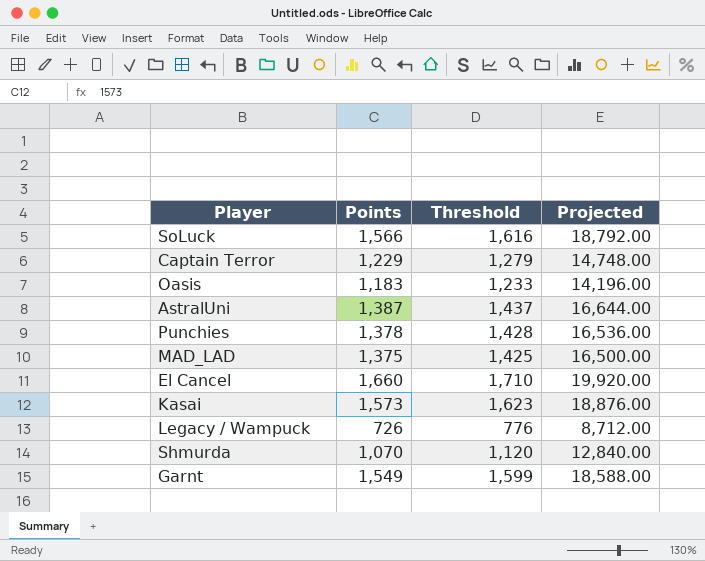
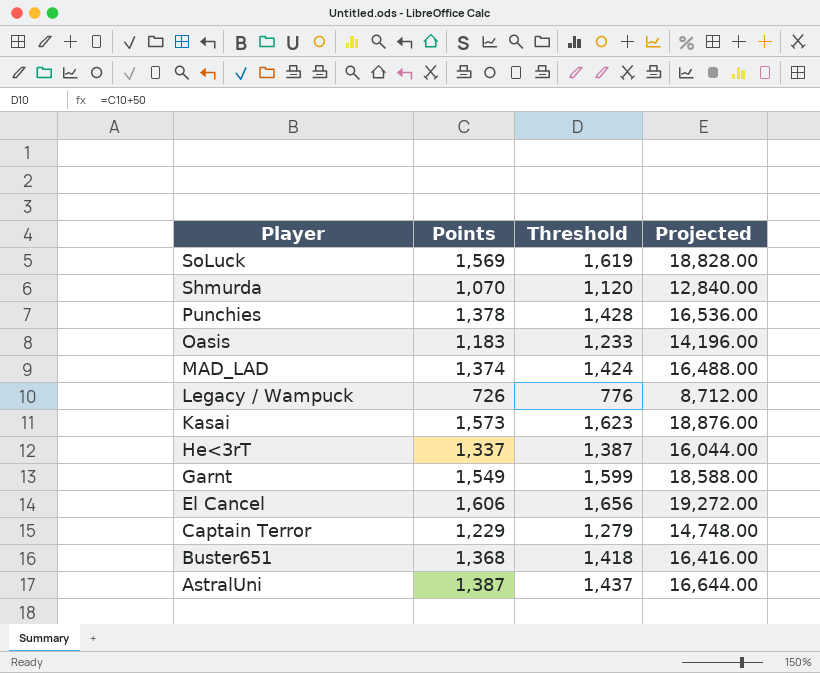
row order: none -> Player descending
SoLuck | Points: 1,566 -> 1,569
SoLuck | Threshold: 1,616 -> 1,619
SoLuck | Projected: 18,792.00 -> 18,828.00
MAD_LAD | Points: 1,375 -> 1,374
MAD_LAD | Threshold: 1,425 -> 1,424
MAD_LAD | Projected: 16,500.00 -> 16,488.00
row He<3rT: none -> 1,337 | 1,387 | 16,044.00
El Cancel | Points: 1,660 -> 1,606
El Cancel | Threshold: 1,710 -> 1,656
El Cancel | Projected: 19,920.00 -> 19,272.00
row Buster651: none -> 1,368 | 1,418 | 16,416.00

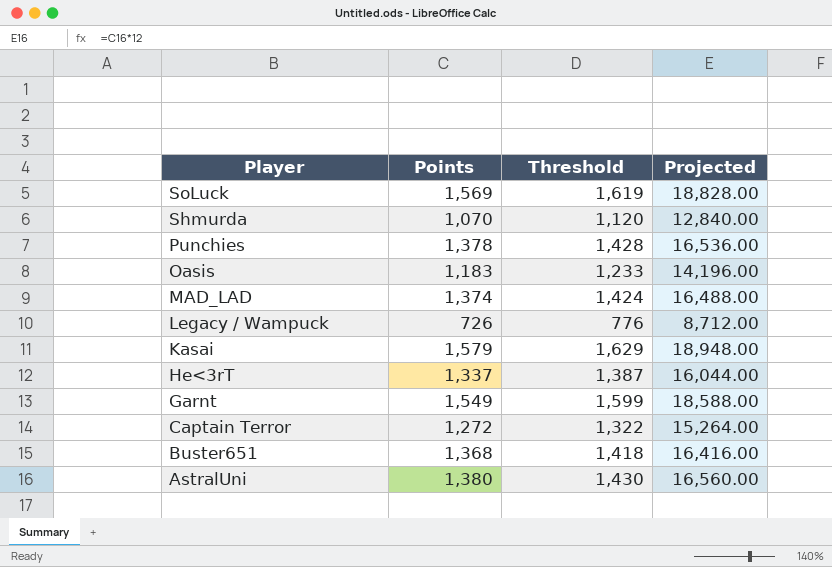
row El Cancel: 1,606 | 1,656 | 19,272.00 -> none
Kasai | Points: 1,573 -> 1,579
Kasai | Threshold: 1,623 -> 1,629
Kasai | Projected: 18,876.00 -> 18,948.00
Captain Terror | Points: 1,229 -> 1,272
Captain Terror | Threshold: 1,279 -> 1,322
Captain Terror | Projected: 14,748.00 -> 15,264.00
AstralUni | Points: 1,387 -> 1,380
AstralUni | Threshold: 1,437 -> 1,430
AstralUni | Projected: 16,644.00 -> 16,560.00

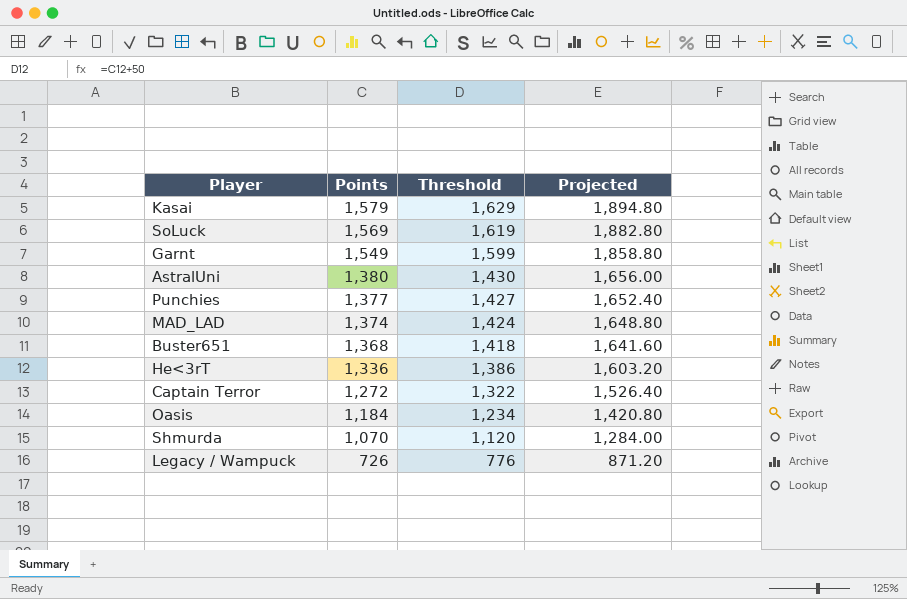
row order: Player descending -> Points descending
column Projected | formula: [Points] * 12 -> [Points] * 1.2
Punchies | Points: 1,378 -> 1,377
Punchies | Threshold: 1,428 -> 1,427
He<3rT | Points: 1,337 -> 1,336
He<3rT | Threshold: 1,387 -> 1,386
Oasis | Points: 1,183 -> 1,184
Oasis | Threshold: 1,233 -> 1,234

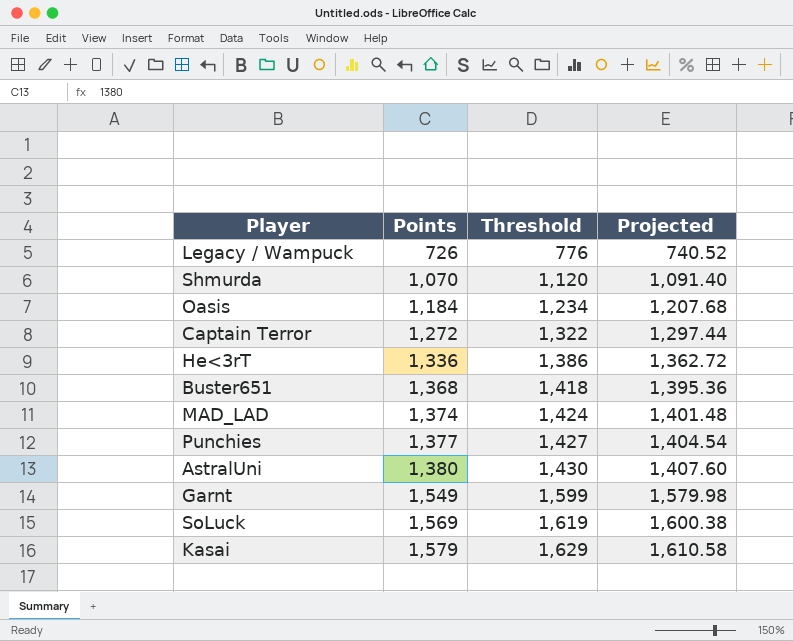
row order: Points descending -> Points ascending
column Projected | formula: [Points] * 1.2 -> [Points] * 1.02

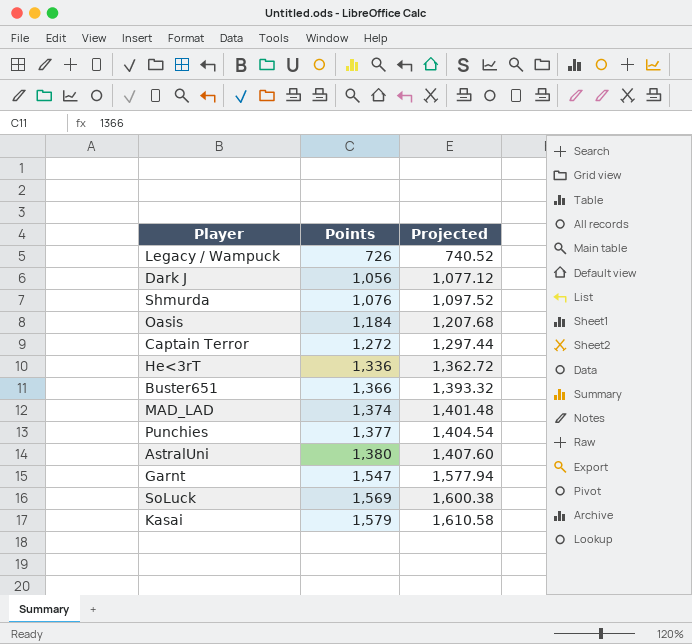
column Threshold | formula: [Points] + 50 -> none
row Dark J: none -> 1,056 | 1,077.12
Shmurda | Points: 1,070 -> 1,076
Shmurda | Projected: 1,091.40 -> 1,097.52
Buster651 | Points: 1,368 -> 1,366
Buster651 | Projected: 1,395.36 -> 1,393.32
Garnt | Points: 1,549 -> 1,547
Garnt | Projected: 1,579.98 -> 1,577.94

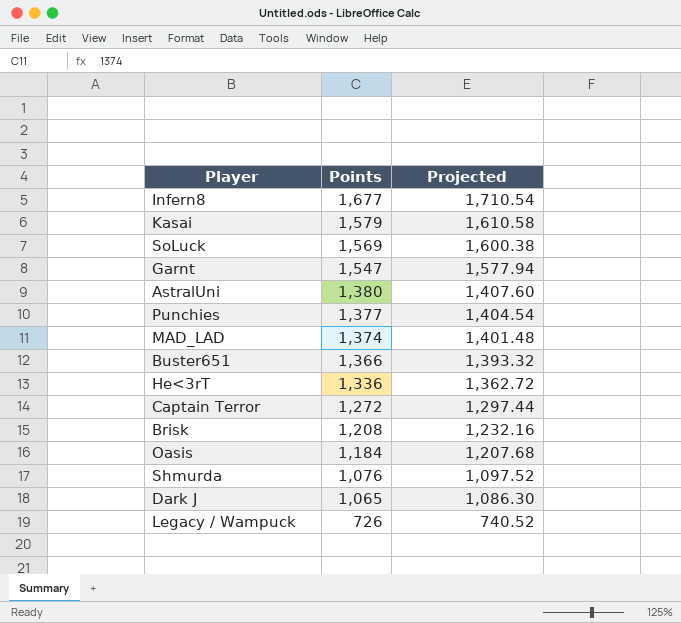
row order: Points ascending -> Points descending
row Infern8: none -> 1,677 | 1,710.54
row Brisk: none -> 1,208 | 1,232.16
Dark J | Points: 1,056 -> 1,065
Dark J | Projected: 1,077.12 -> 1,086.30

